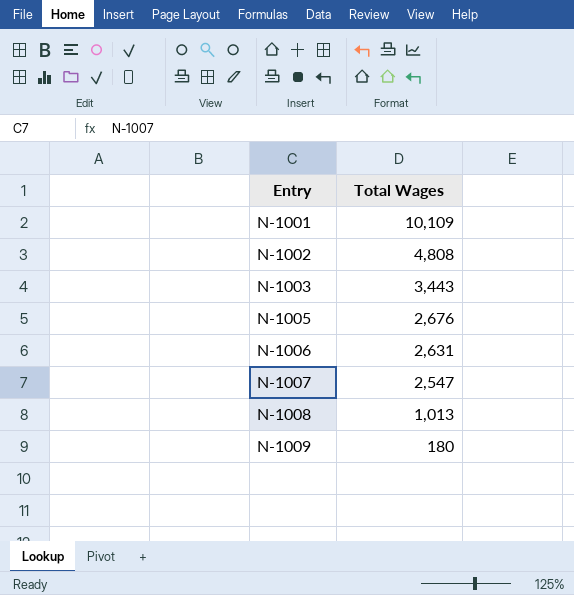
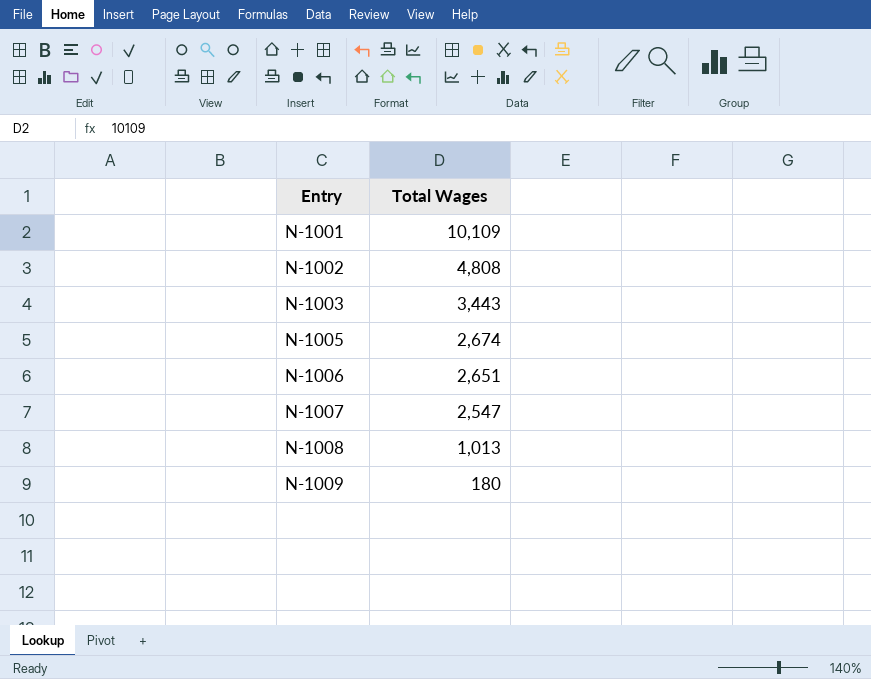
N-1005 | Total Wages: 2,676 -> 2,674
N-1006 | Total Wages: 2,631 -> 2,651

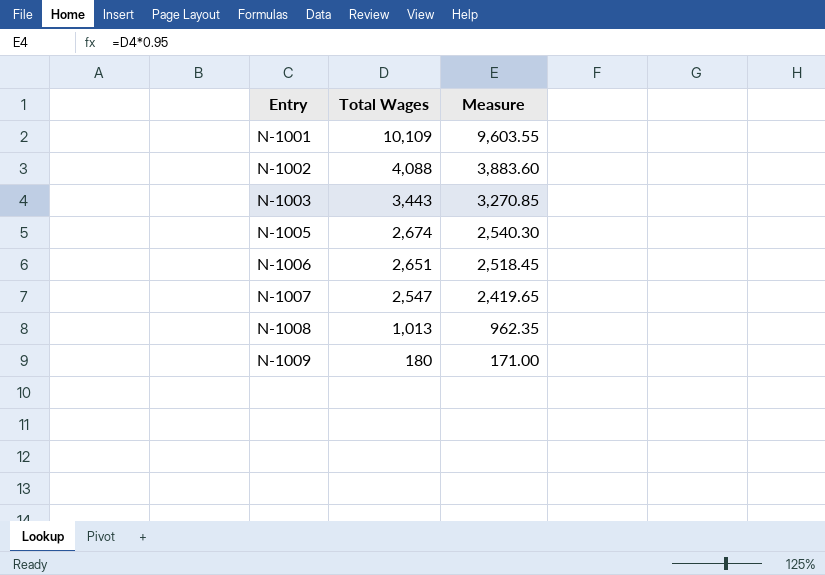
column Measure | formula: none -> [Total Wages] * 0.95
N-1002 | Total Wages: 4,808 -> 4,088

